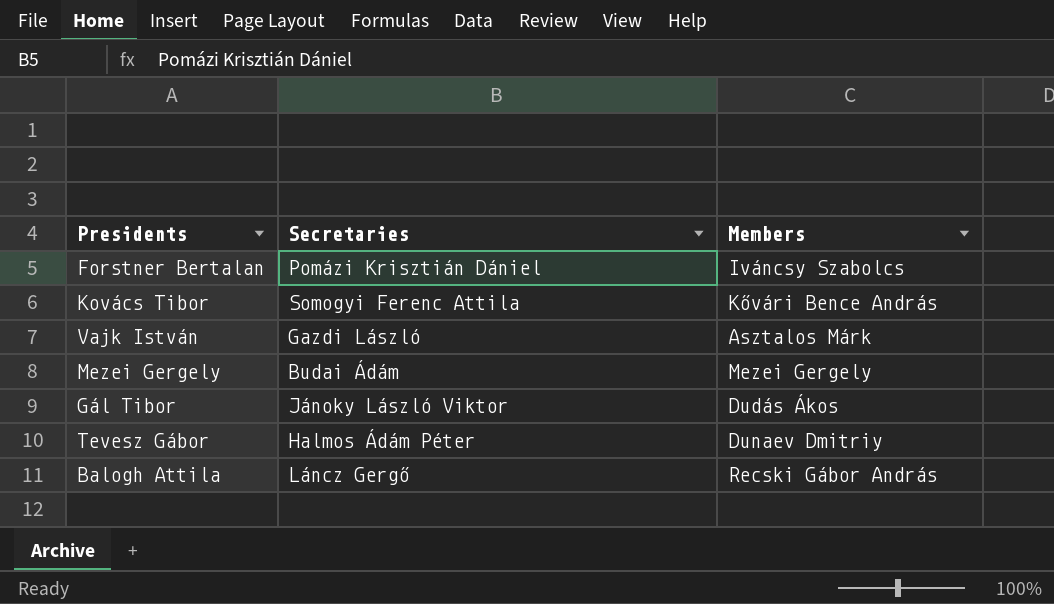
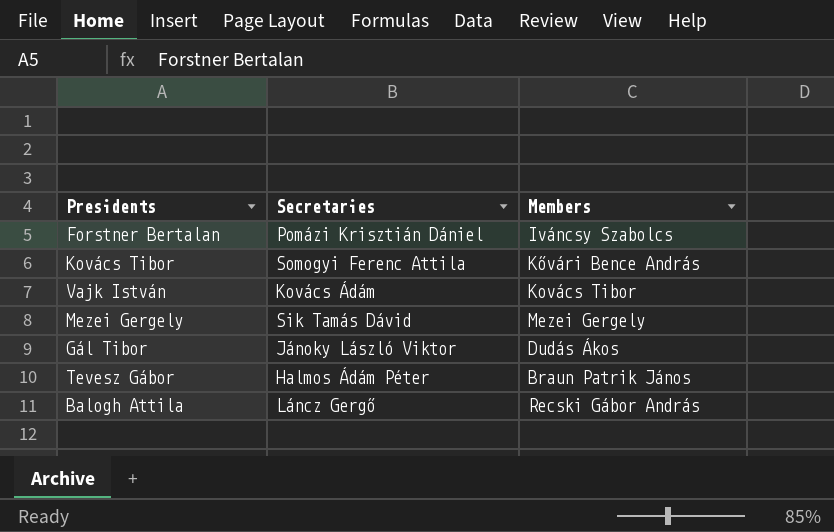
Vajk István | Secretaries: Gazdi László -> Kovács Ádám
Vajk István | Members: Asztalos Márk -> Kovács Tibor
Mezei Gergely | Secretaries: Budai Ádám -> Sik Tamás Dávid
Tevesz Gábor | Members: Dunaev Dmitriy -> Braun Patrik János

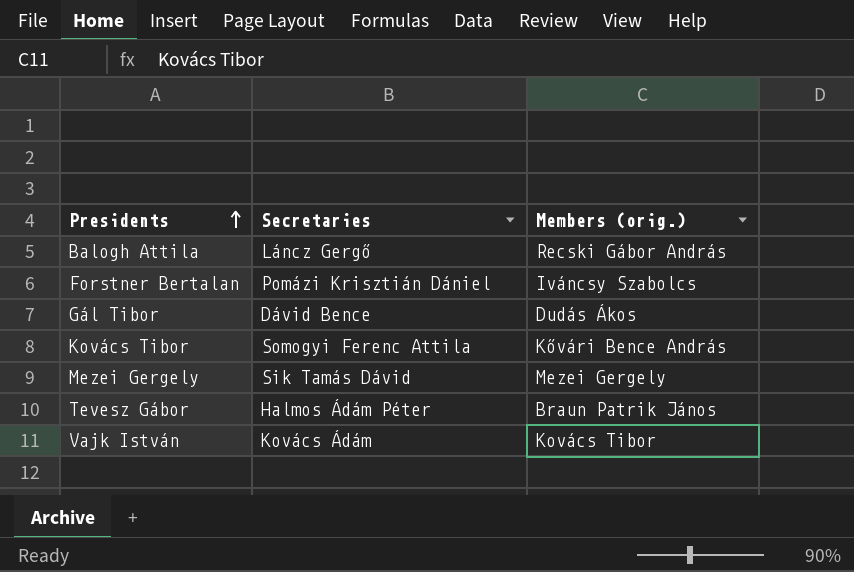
row order: none -> Presidents ascending
column name: Members -> Members (orig.)
Gál Tibor | Secretaries: Jánoky László Viktor -> Dávid Bence

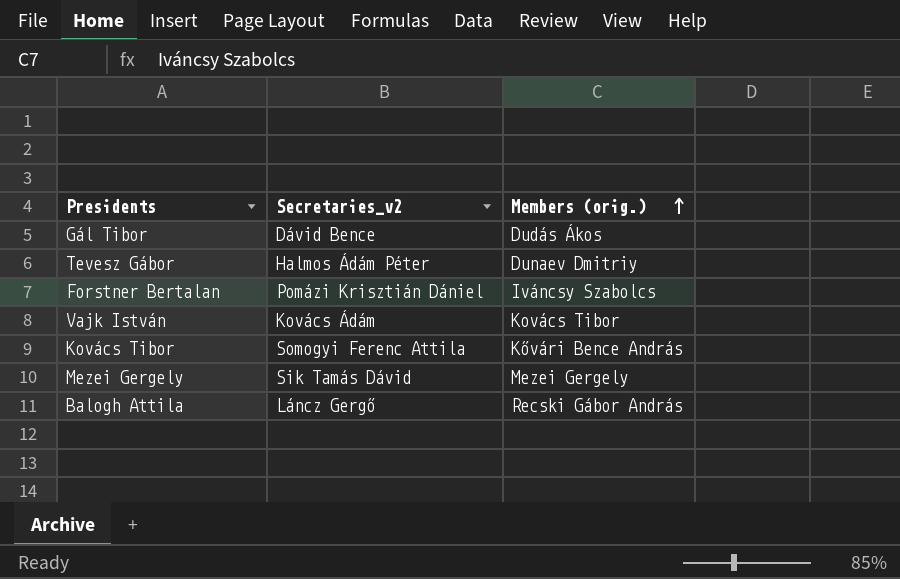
row order: Presidents ascending -> Members (orig.) ascending
column name: Secretaries -> Secretaries_v2
Tevesz Gábor | Members (orig.): Braun Patrik János -> Dunaev Dmitriy

